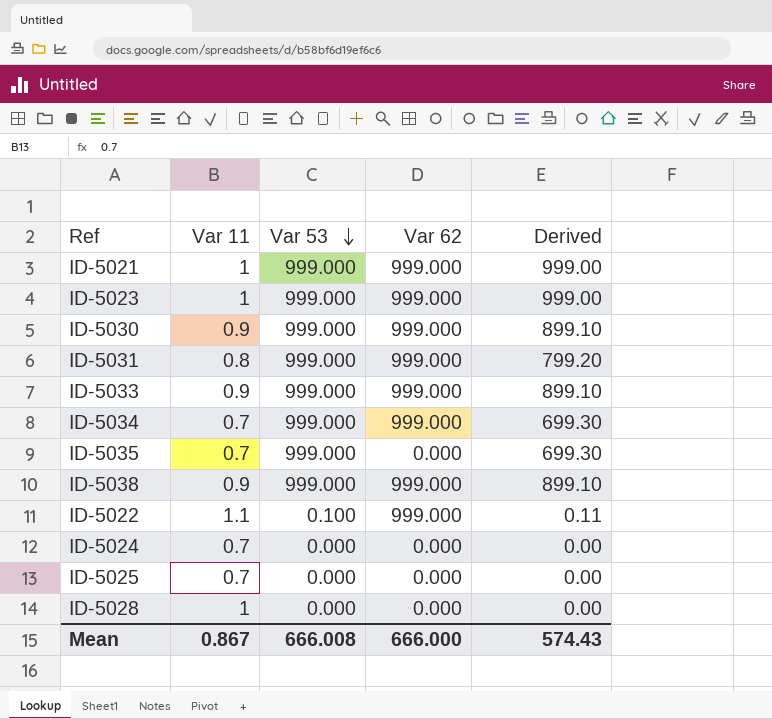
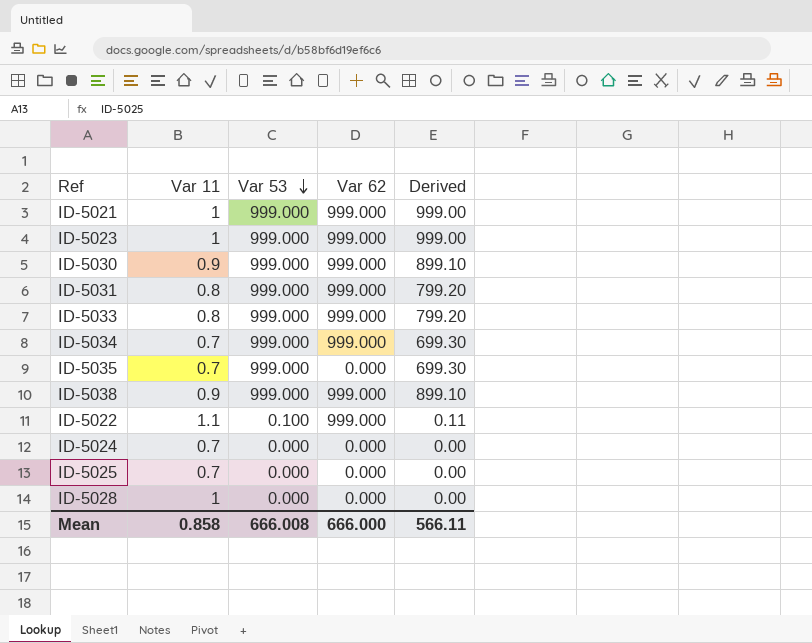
ID-5033 | Var 11: 0.9 -> 0.8
ID-5033 | Derived: 899.10 -> 799.20
Mean | Var 11: 0.867 -> 0.858
Mean | Derived: 574.43 -> 566.11

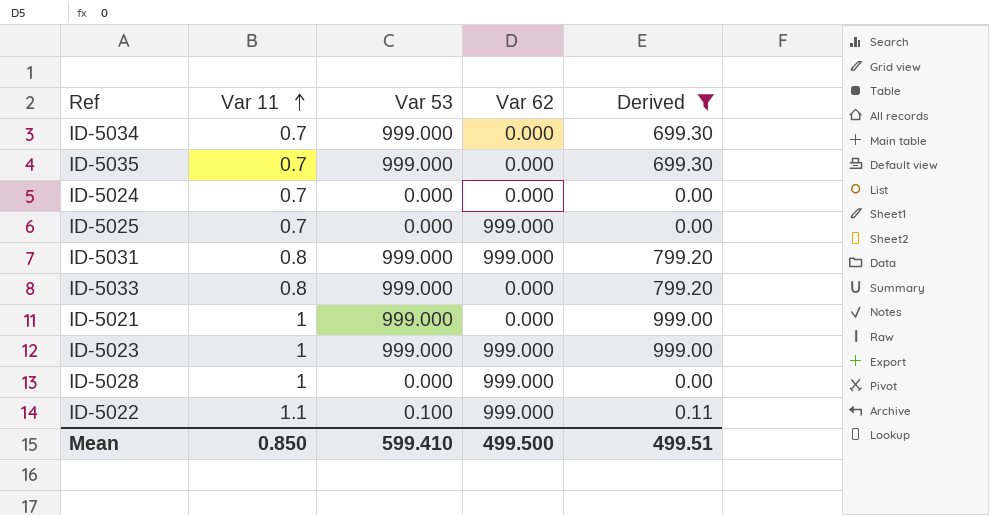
filter: none -> Derived != 899.10
row order: Var 53 descending -> Var 11 ascending
ID-5034 | Var 62: 999.000 -> 0.000
ID-5025 | Var 62: 0.000 -> 999.000
ID-5033 | Var 62: 999.000 -> 0.000
ID-5021 | Var 62: 999.000 -> 0.000
ID-5028 | Var 62: 0.000 -> 999.000
Mean | Var 11: 0.858 -> 0.850
Mean | Var 53: 666.008 -> 599.410
Mean | Var 62: 666.000 -> 499.500
Mean | Derived: 566.11 -> 499.51

